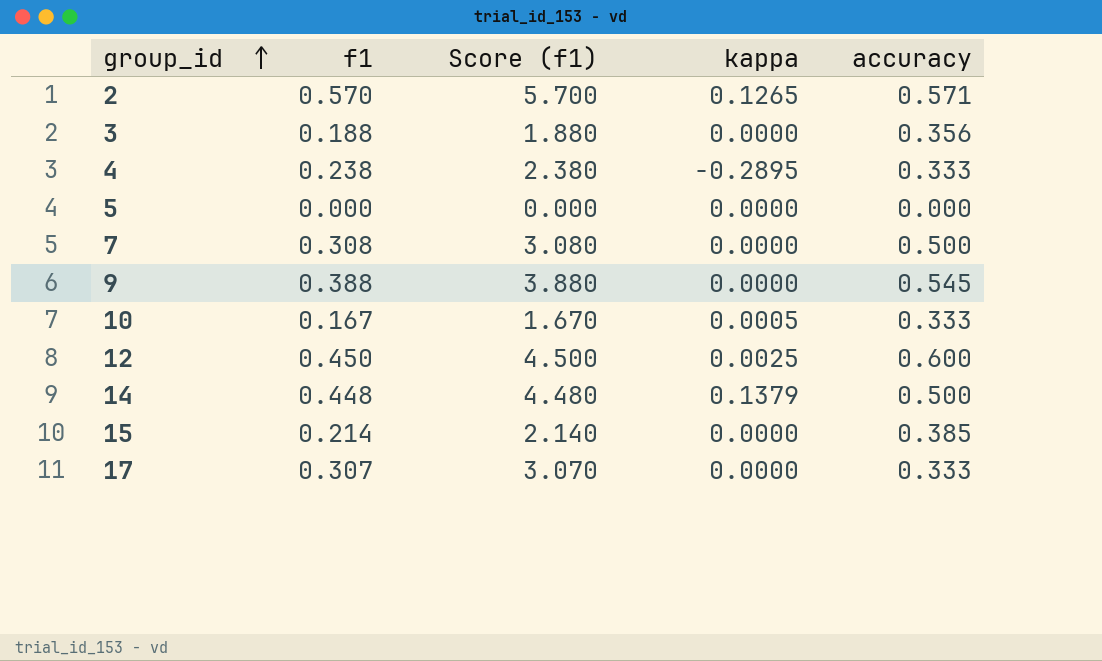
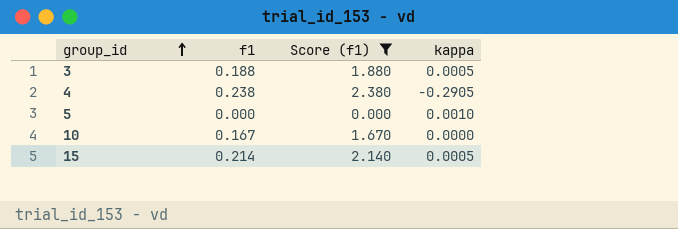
filter: none -> Score (f1) <= 2.380
column accuracy | position: 5 -> none
3 | kappa: 0.0000 -> 0.0005
4 | kappa: -0.2895 -> -0.2905
5 | kappa: 0.0000 -> 0.0010
10 | kappa: 0.0005 -> 0.0000
15 | kappa: 0.0000 -> 0.0005

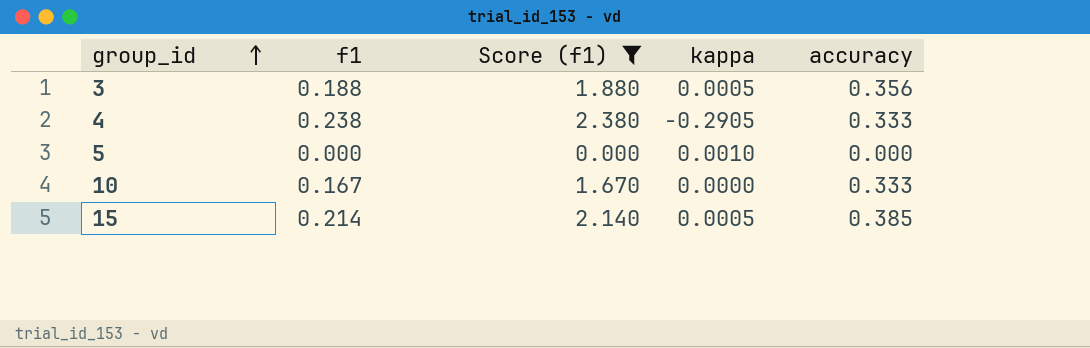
column accuracy | position: none -> 5

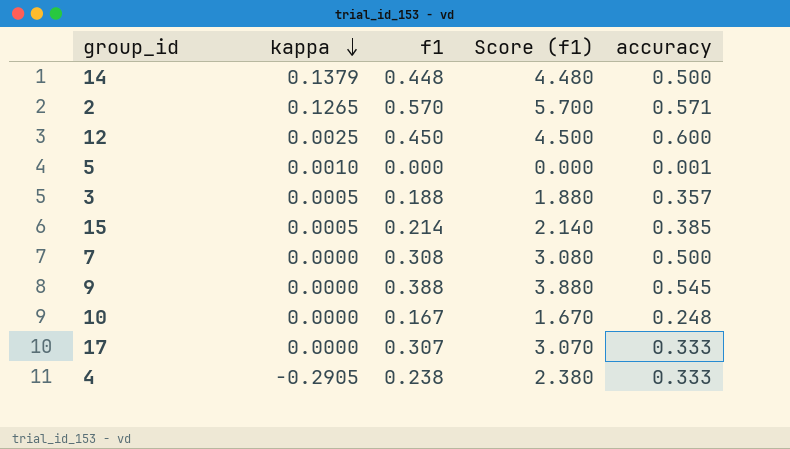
filter: Score (f1) <= 2.380 -> none
row order: group_id ascending -> kappa descending
column kappa | position: 4 -> 2
5 | accuracy: 0.000 -> 0.001
3 | accuracy: 0.356 -> 0.357
10 | accuracy: 0.333 -> 0.248

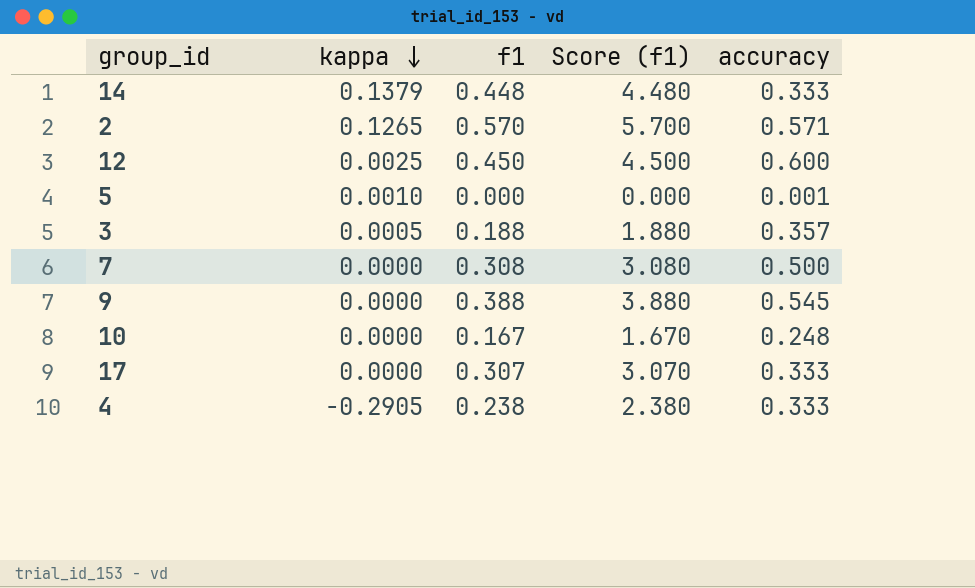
row 15: 0.0005 | 0.214 | 2.140 | 0.385 -> none
14 | accuracy: 0.500 -> 0.333

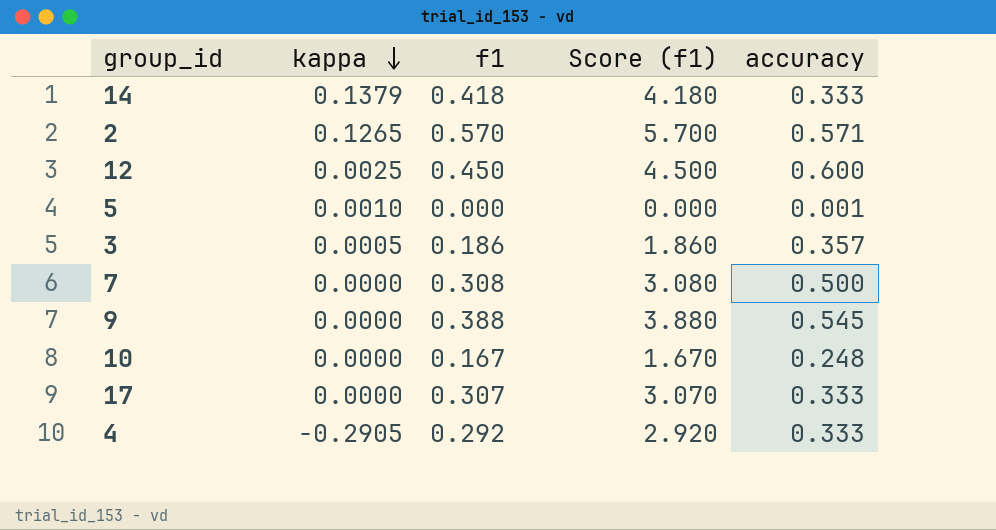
14 | f1: 0.448 -> 0.418
14 | Score (f1): 4.480 -> 4.180
3 | f1: 0.188 -> 0.186
3 | Score (f1): 1.880 -> 1.860
4 | f1: 0.238 -> 0.292
4 | Score (f1): 2.380 -> 2.920

